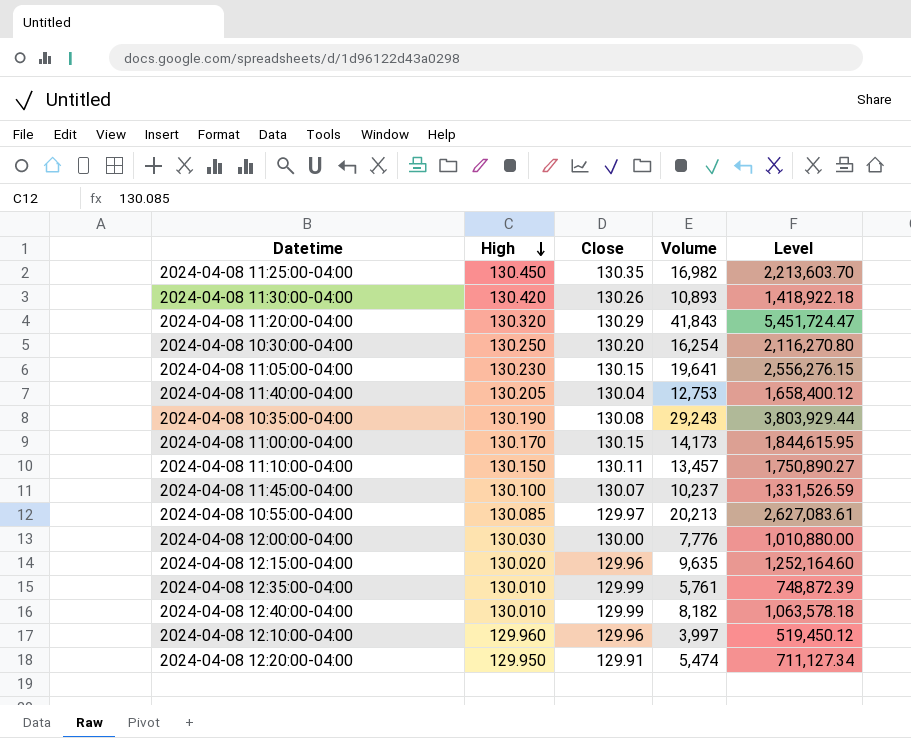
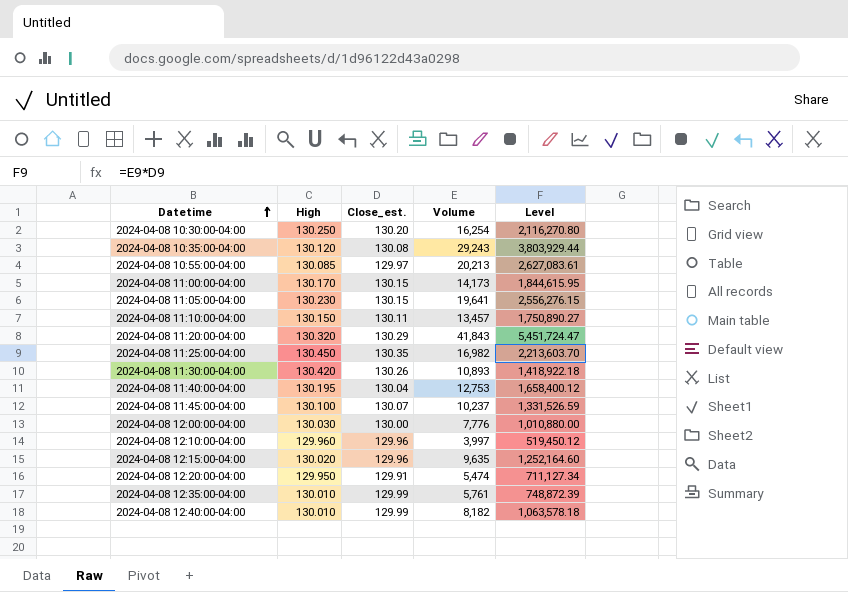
row order: High descending -> Datetime ascending
column name: Close -> Close_est.
2024-04-08 10:35:00-04:00 | High: 130.190 -> 130.120
2024-04-08 11:40:00-04:00 | High: 130.205 -> 130.195

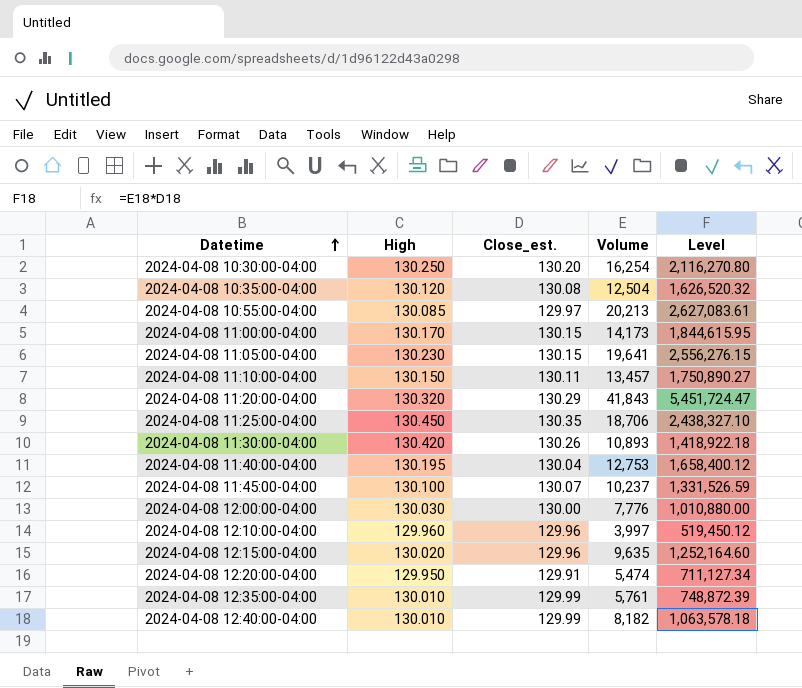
2024-04-08 10:35:00-04:00 | Volume: 29,243 -> 12,504
2024-04-08 10:35:00-04:00 | Level: 3,803,929.44 -> 1,626,520.32
2024-04-08 11:25:00-04:00 | Volume: 16,982 -> 18,706
2024-04-08 11:25:00-04:00 | Level: 2,213,603.70 -> 2,438,327.10

